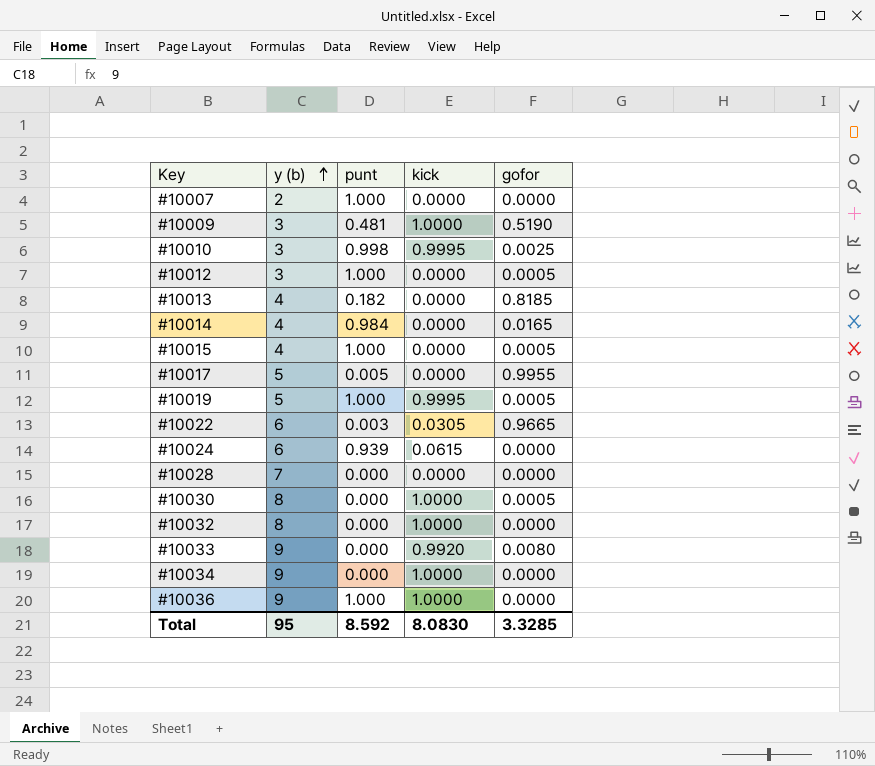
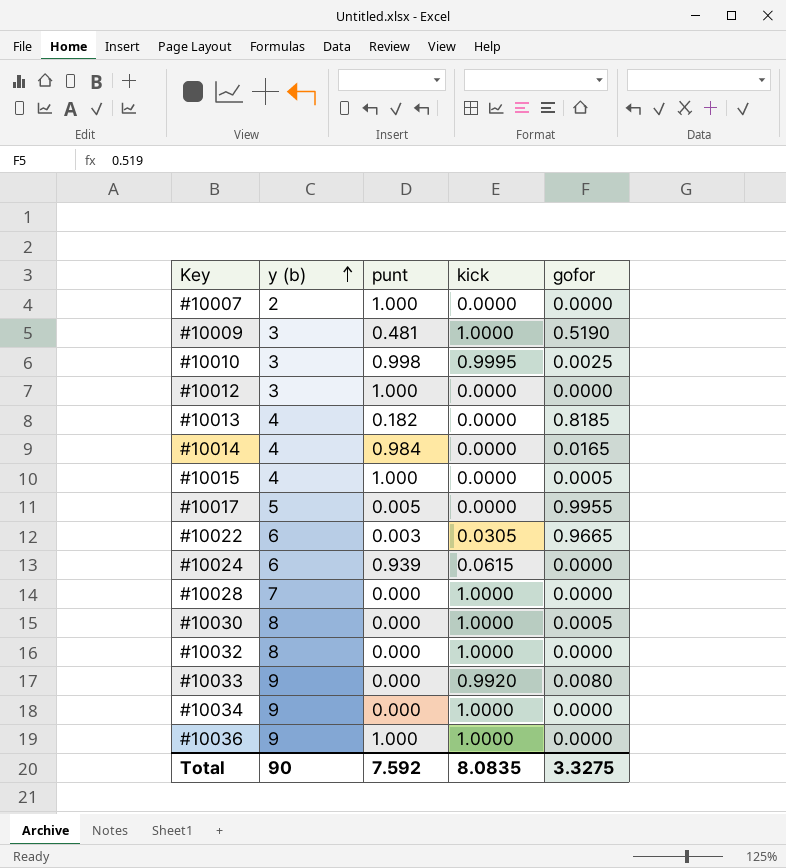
row #10019: 5 | 1.000 | 0.9995 | 0.0005 -> none
#10012 | gofor: 0.0005 -> 0.0000
#10028 | kick: 0.0000 -> 1.0000
Total | y (b): 95 -> 90
Total | punt: 8.592 -> 7.592
Total | kick: 8.0830 -> 8.0835
Total | gofor: 3.3285 -> 3.3275

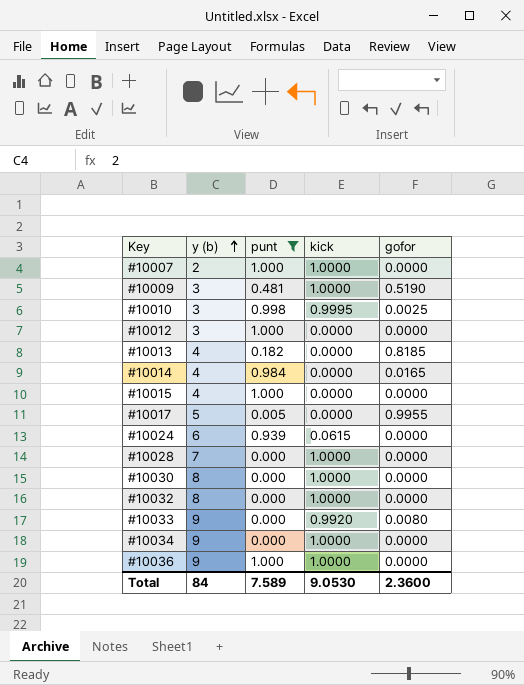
filter: none -> punt != 0.003
#10007 | kick: 0.0000 -> 1.0000
#10015 | gofor: 0.0005 -> 0.0000
#10030 | gofor: 0.0005 -> 0.0000
Total | y (b): 90 -> 84
Total | punt: 7.592 -> 7.589
Total | kick: 8.0835 -> 9.0530
Total | gofor: 3.3275 -> 2.3600

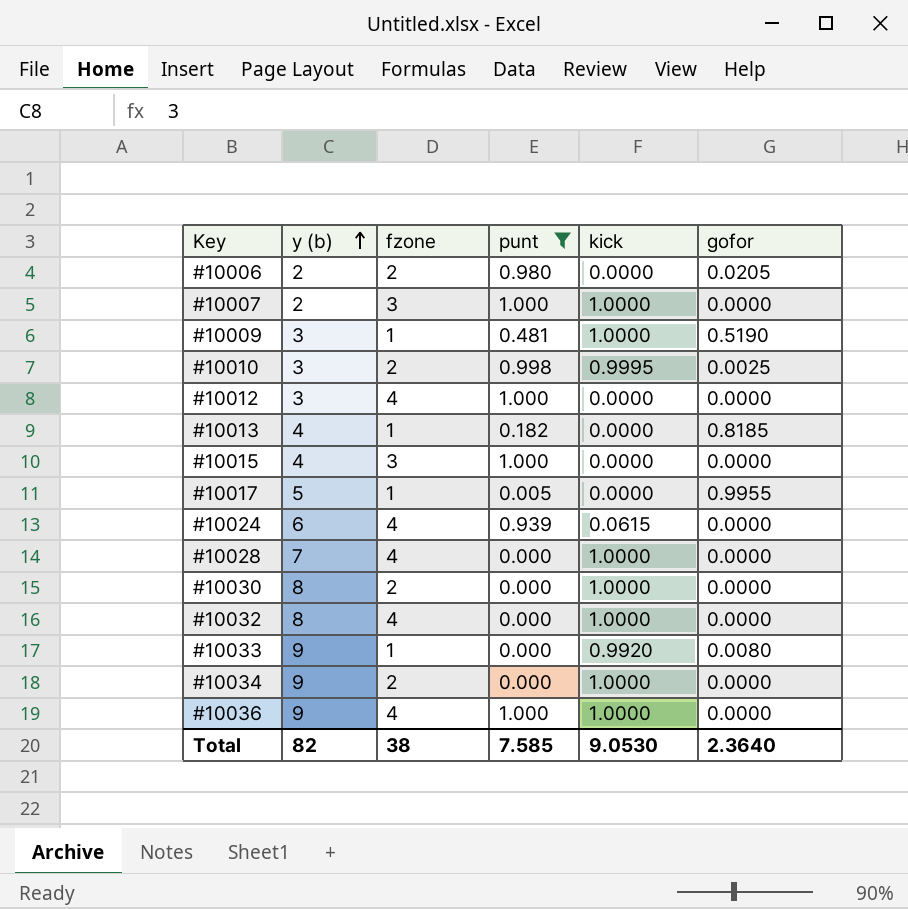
column fzone | position: none -> 3
row #10014: 4 | 0.984 | 0.0000 | 0.0165 -> none
row #10006: none -> 2 | 2 | 0.980 | 0.0000 | 0.0205
Total | y (b): 84 -> 82
Total | punt: 7.589 -> 7.585
Total | gofor: 2.3600 -> 2.3640

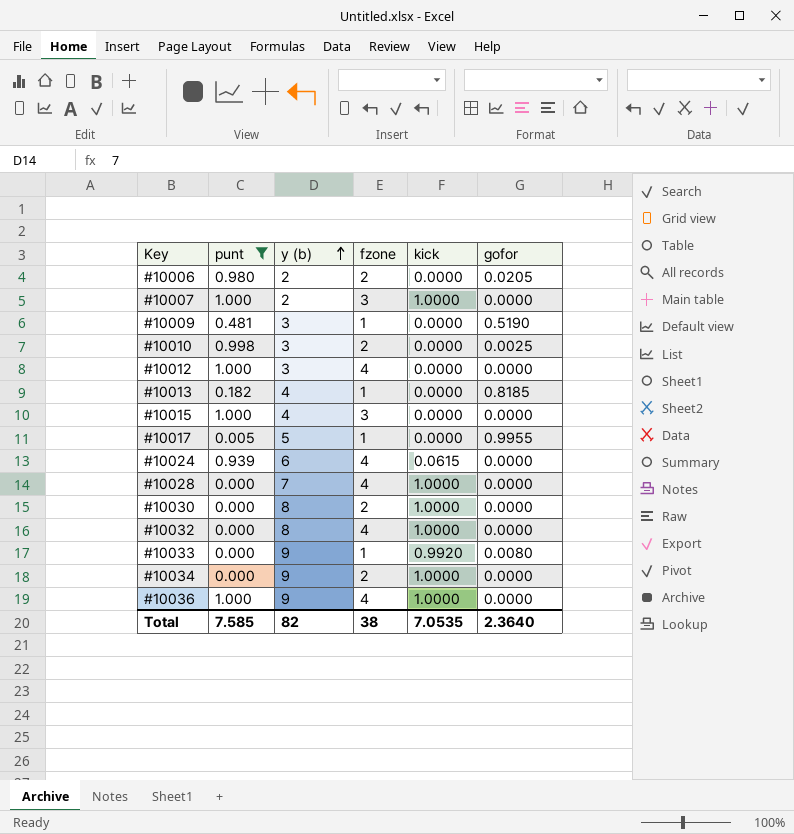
column punt | position: 4 -> 2
#10009 | kick: 1.0000 -> 0.0000
#10010 | kick: 0.9995 -> 0.0000
Total | kick: 9.0530 -> 7.0535

